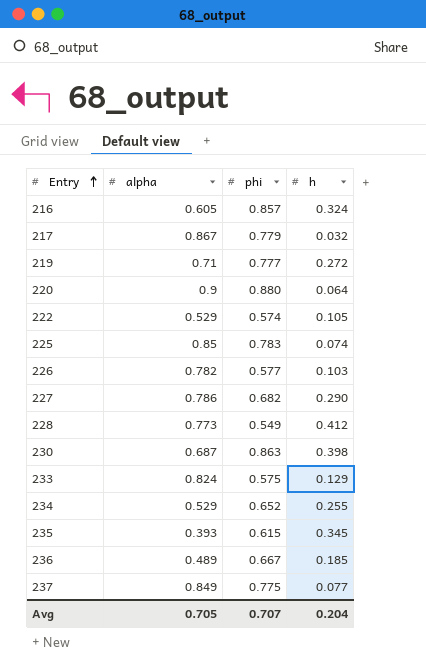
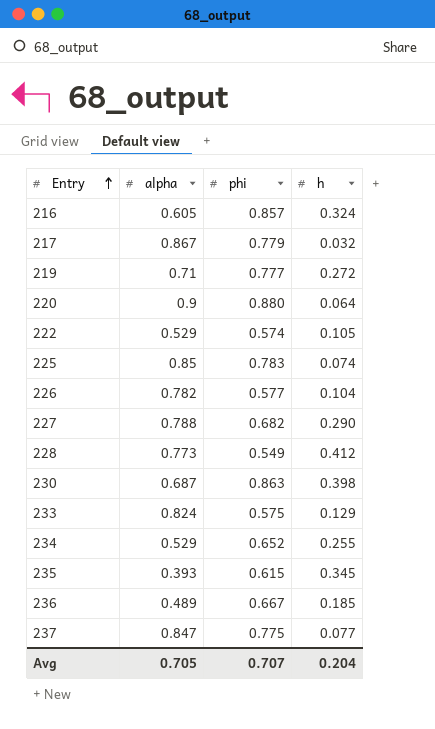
226 | h: 0.103 -> 0.104
227 | alpha: 0.786 -> 0.788
237 | alpha: 0.849 -> 0.847

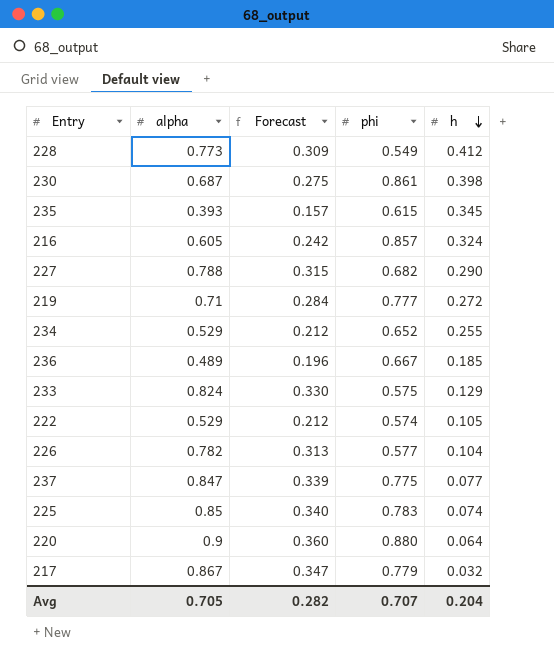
row order: Entry ascending -> h descending
column Forecast | formula: none -> [alpha] * 0.4
230 | phi: 0.863 -> 0.861

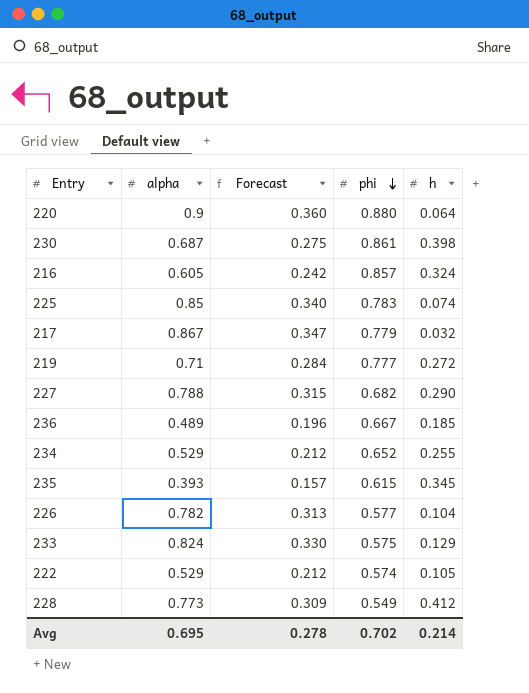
row order: h descending -> phi descending
row 237: 0.847 | 0.339 | 0.775 | 0.077 -> none
Avg | alpha: 0.705 -> 0.695
Avg | Forecast: 0.282 -> 0.278
Avg | phi: 0.707 -> 0.702
Avg | h: 0.204 -> 0.214

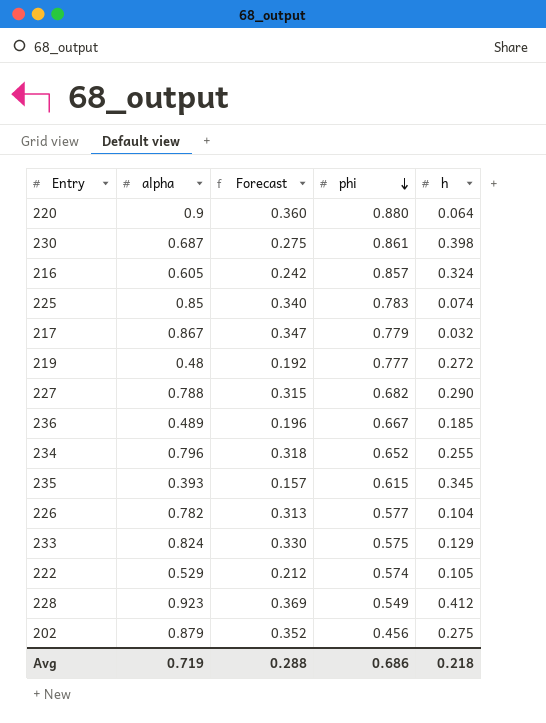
219 | alpha: 0.71 -> 0.48
219 | Forecast: 0.284 -> 0.192
234 | alpha: 0.529 -> 0.796
234 | Forecast: 0.212 -> 0.318
228 | alpha: 0.773 -> 0.923
228 | Forecast: 0.309 -> 0.369
row 202: none -> 0.879 | 0.352 | 0.456 | 0.275
Avg | alpha: 0.695 -> 0.719
Avg | Forecast: 0.278 -> 0.288
Avg | phi: 0.702 -> 0.686
Avg | h: 0.214 -> 0.218

